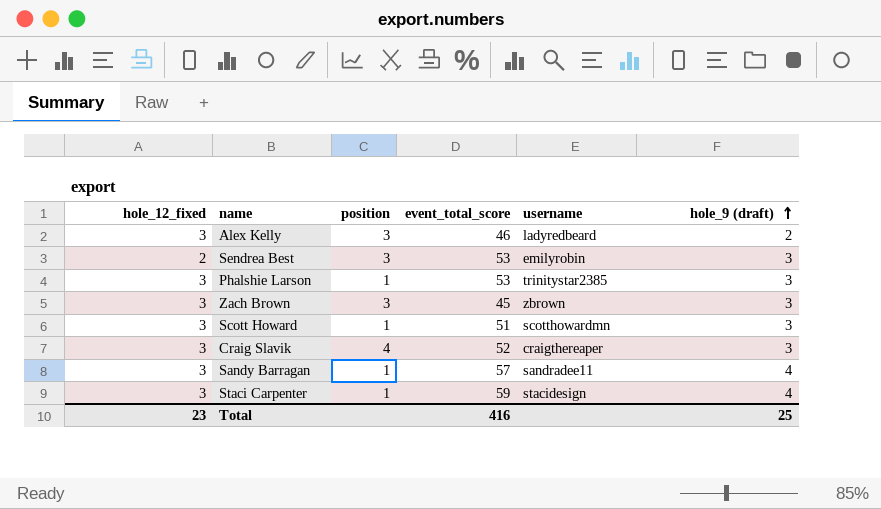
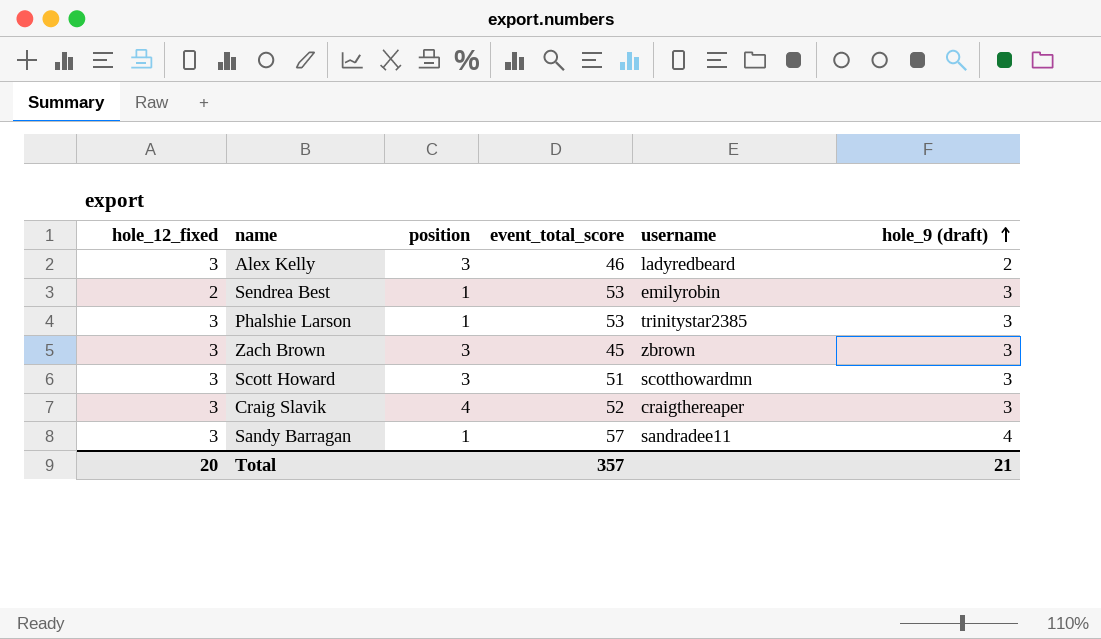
row Staci Carpenter: 3 | 1 | 59 | stacidesign | 4 -> none
Sendrea Best | position: 3 -> 1
Scott Howard | position: 1 -> 3
Total | hole_12_fixed: 23 -> 20
Total | event_total_score: 416 -> 357
Total | hole_9 (draft): 25 -> 21

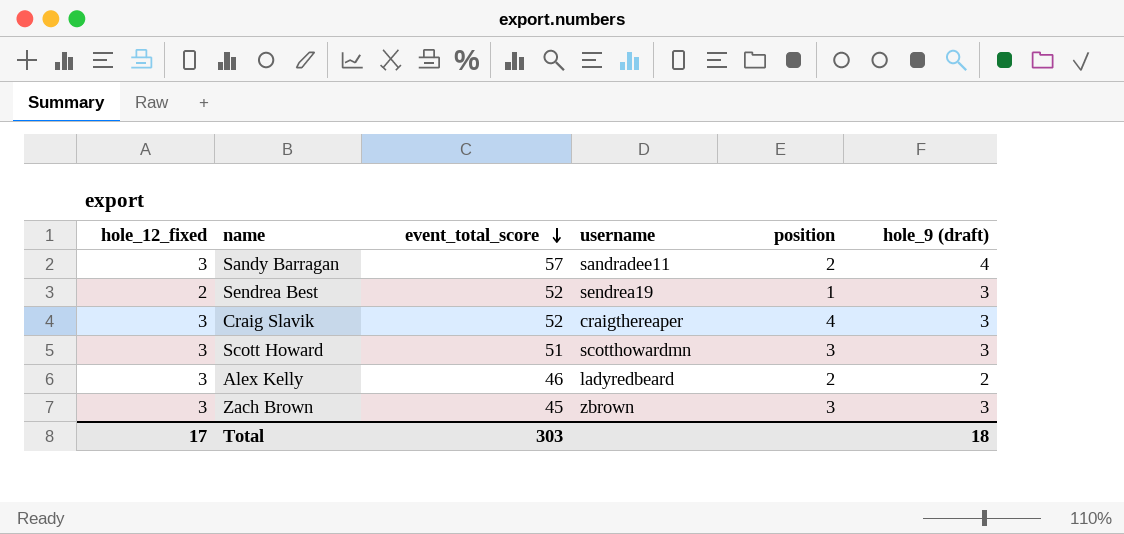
row order: hole_9 (draft) ascending -> event_total_score descending
column position | position: 3 -> 5
row Phalshie Larson: 3 | 1 | 53 | trinitystar2385 | 3 -> none
Sandy Barragan | position: 1 -> 2
Sendrea Best | event_total_score: 53 -> 52
Sendrea Best | username: emilyrobin -> sendrea19
Alex Kelly | position: 3 -> 2
Total | hole_12_fixed: 20 -> 17
Total | event_total_score: 357 -> 303
Total | hole_9 (draft): 21 -> 18

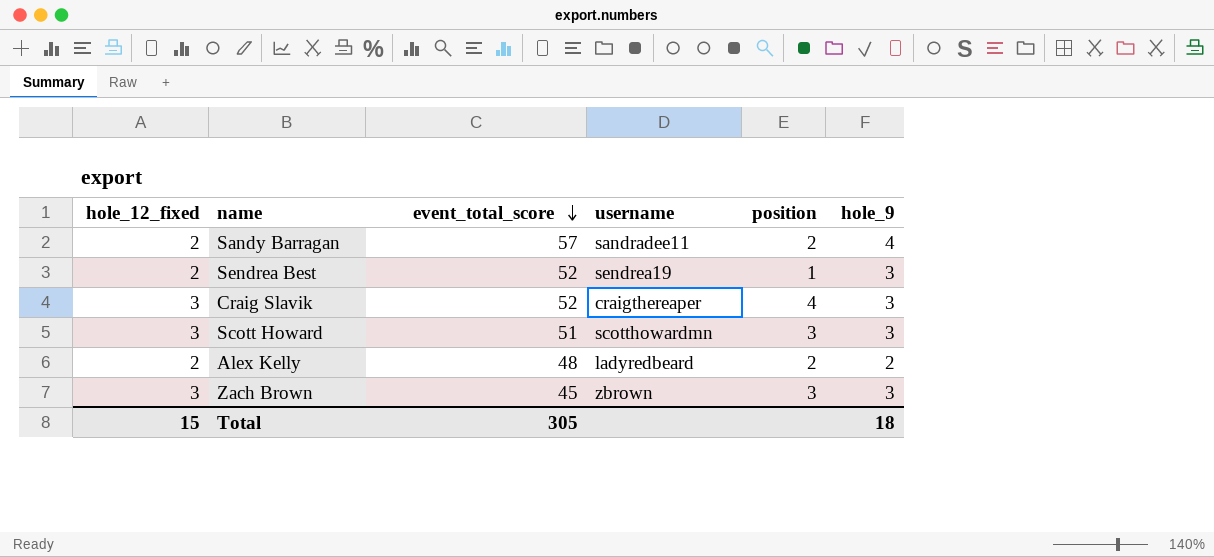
column name: hole_9 (draft) -> hole_9
Sandy Barragan | hole_12_fixed: 3 -> 2
Alex Kelly | hole_12_fixed: 3 -> 2
Alex Kelly | event_total_score: 46 -> 48
Total | hole_12_fixed: 17 -> 15
Total | event_total_score: 303 -> 305

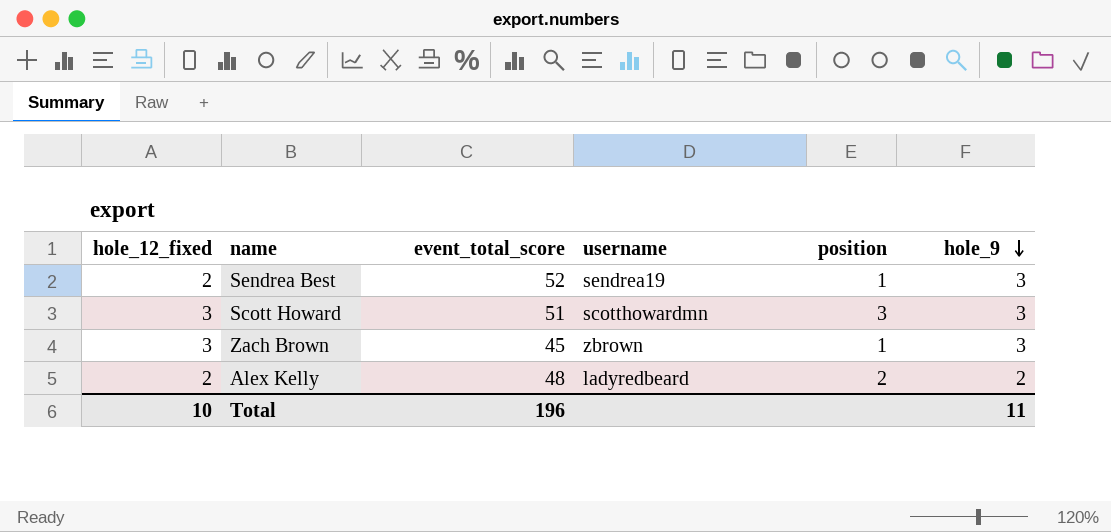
row order: event_total_score descending -> hole_9 descending
row Sandy Barragan: 2 | 57 | sandradee11 | 2 | 4 -> none
row Craig Slavik: 3 | 52 | craigthereaper | 4 | 3 -> none
Zach Brown | position: 3 -> 1
Total | hole_12_fixed: 15 -> 10
Total | event_total_score: 305 -> 196
Total | hole_9: 18 -> 11

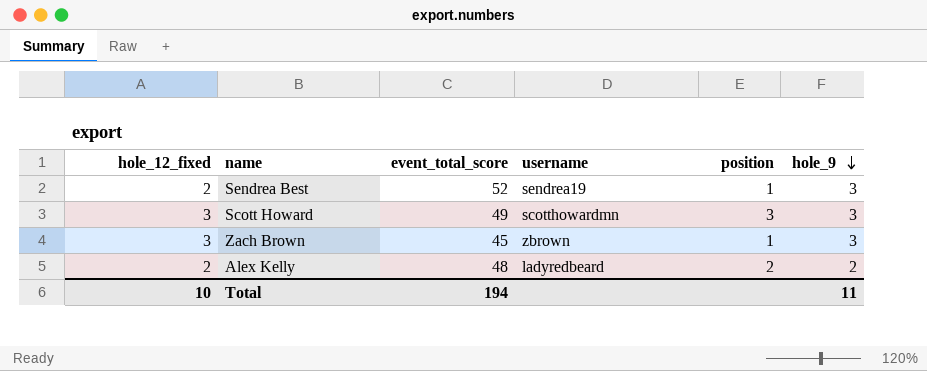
Scott Howard | event_total_score: 51 -> 49
Total | event_total_score: 196 -> 194

